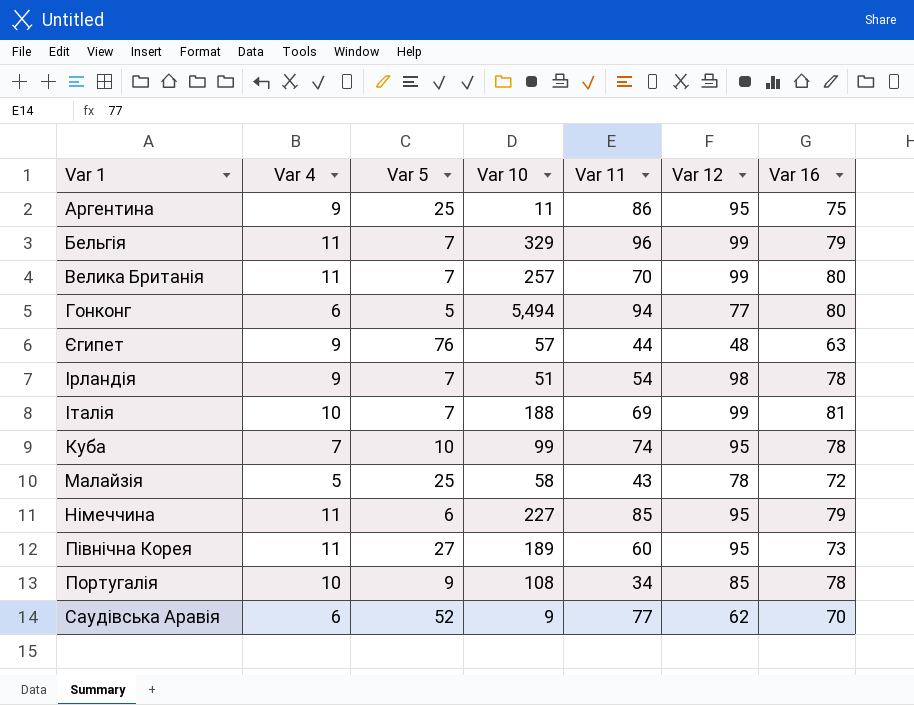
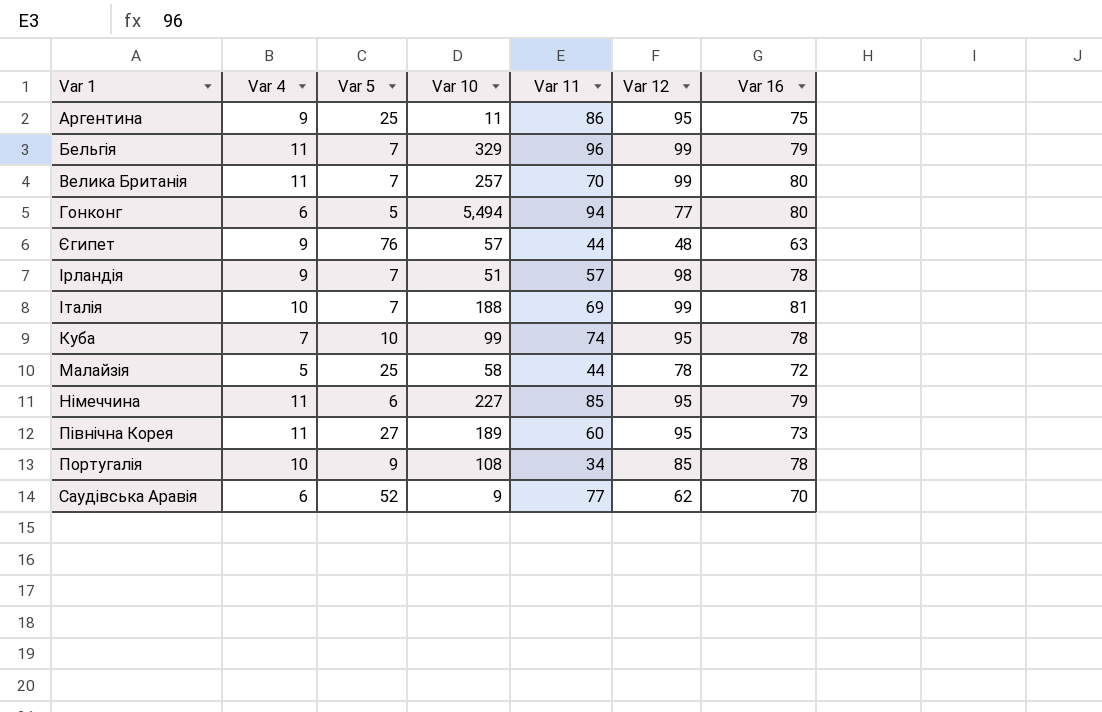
Ірландія | Var 11: 54 -> 57
Малайзія | Var 11: 43 -> 44

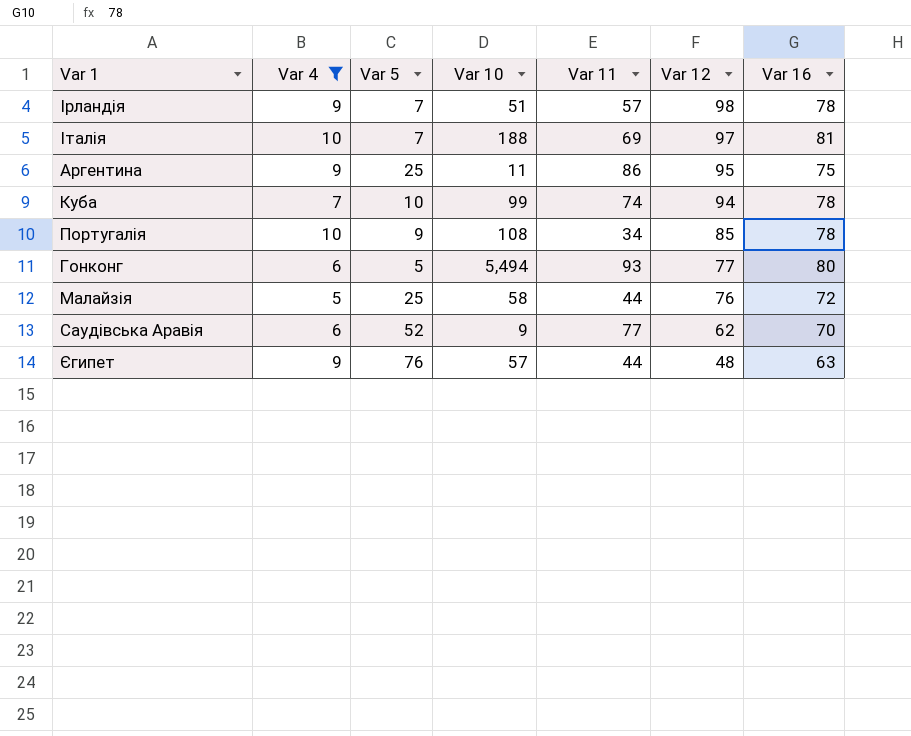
filter: none -> Var 4 != 11
row order: none -> Var 12 descending
Італія | Var 12: 99 -> 97
Куба | Var 12: 95 -> 94
Гонконг | Var 11: 94 -> 93
Малайзія | Var 12: 78 -> 76

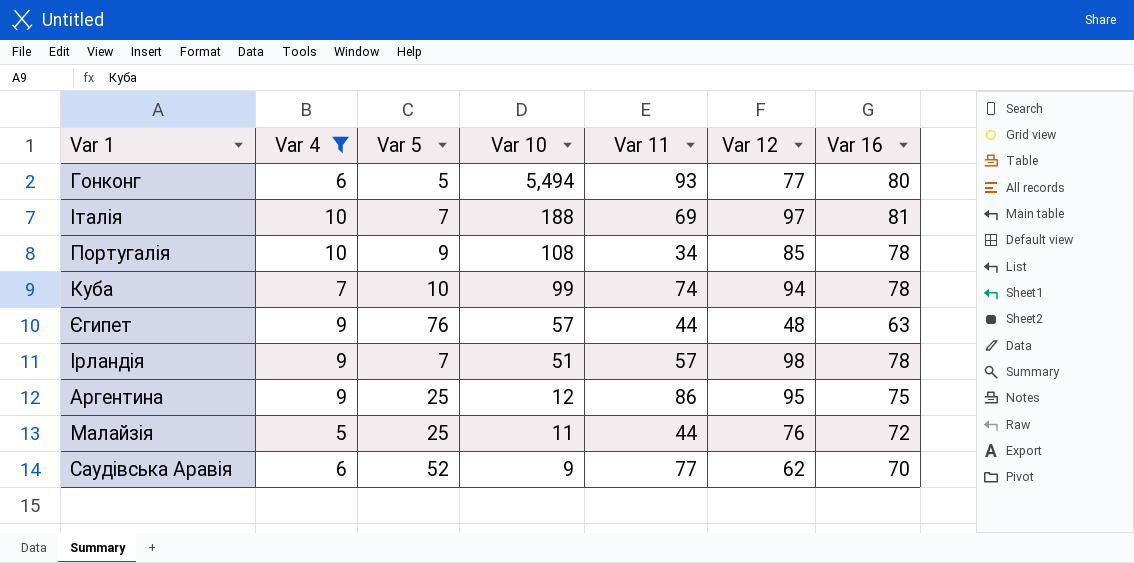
row order: Var 12 descending -> Var 10 descending
Аргентина | Var 10: 11 -> 12
Малайзія | Var 10: 58 -> 11

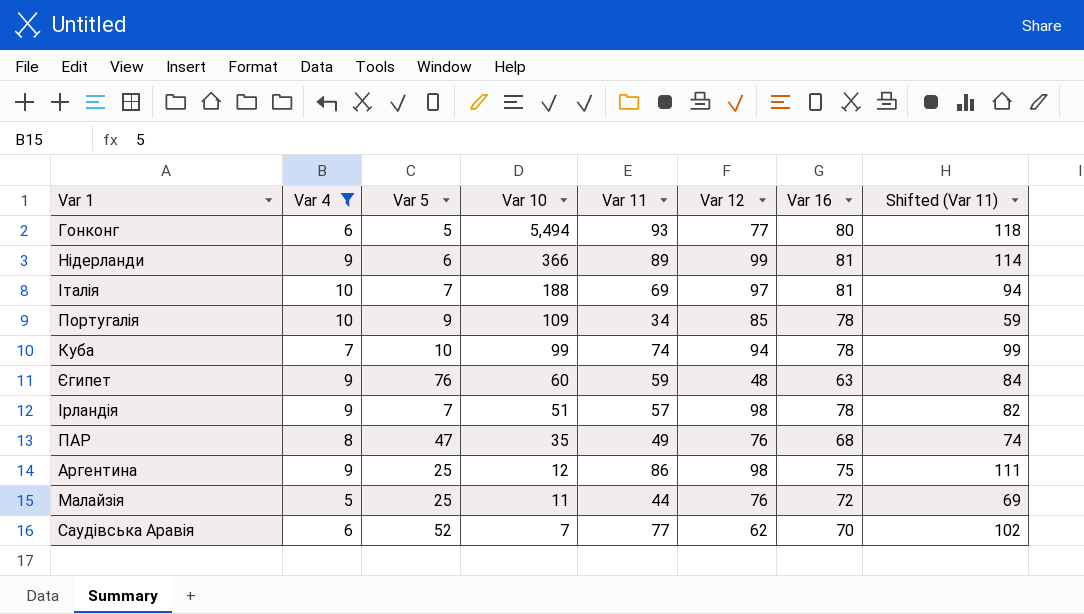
column Shifted (Var 11) | formula: none -> [Var 11] + 25
row Нідерланди: none -> 9 | 6 | 366 | 89 | 99 | 81 | 114
Португалія | Var 10: 108 -> 109
Єгипет | Var 10: 57 -> 60
Єгипет | Var 11: 44 -> 59
row ПАР: none -> 8 | 47 | 35 | 49 | 76 | 68 | 74
Аргентина | Var 12: 95 -> 98
Саудівська Аравія | Var 10: 9 -> 7

